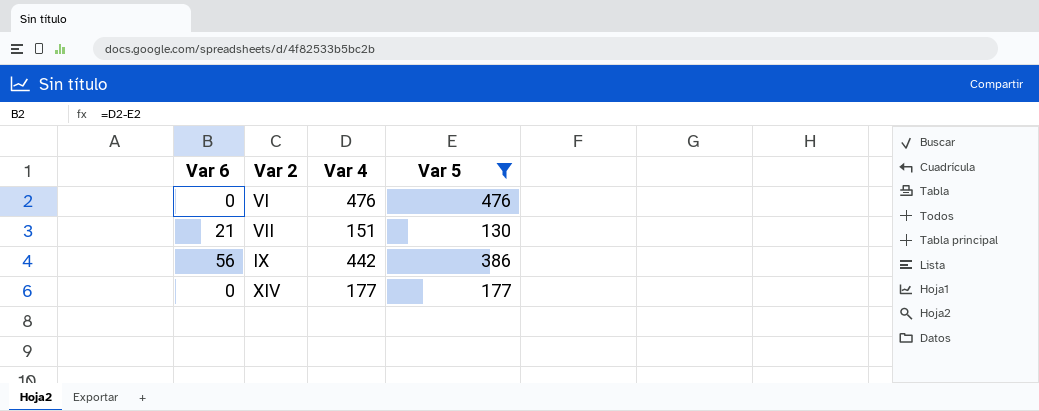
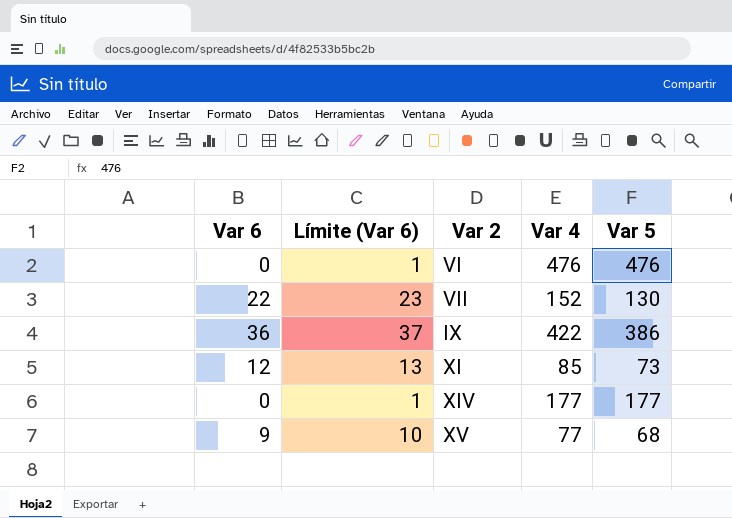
filter: Var 5 >= 130 -> none
column Límite (Var 6) | formula: none -> [Var 6] + 1
VII | Var 6: 21 -> 22
VII | Var 4: 151 -> 152
IX | Var 6: 56 -> 36
IX | Var 4: 442 -> 422

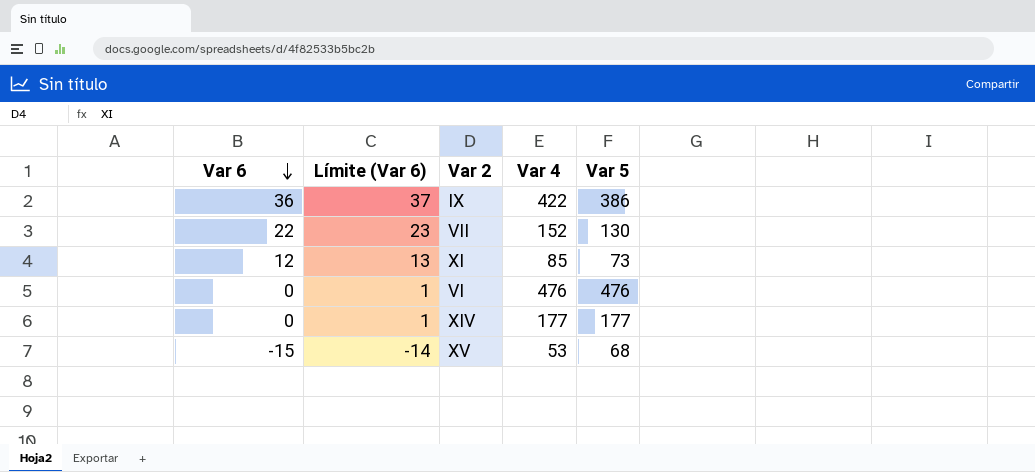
row order: none -> Var 6 descending
XV | Var 6: 9 -> -15
XV | Límite (Var 6): 10 -> -14
XV | Var 4: 77 -> 53

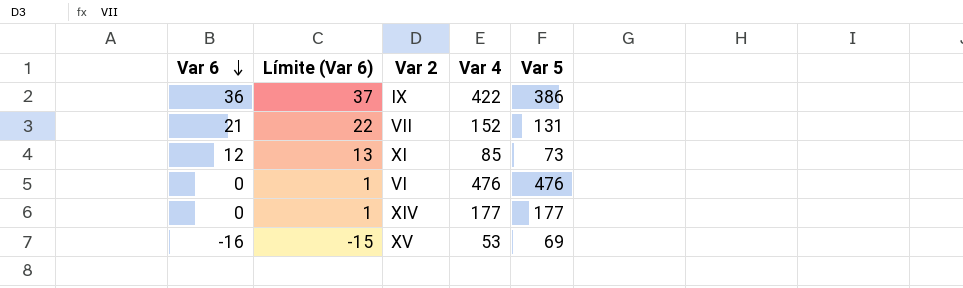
VII | Var 6: 22 -> 21
VII | Límite (Var 6): 23 -> 22
VII | Var 5: 130 -> 131
XV | Var 6: -15 -> -16
XV | Límite (Var 6): -14 -> -15
XV | Var 5: 68 -> 69

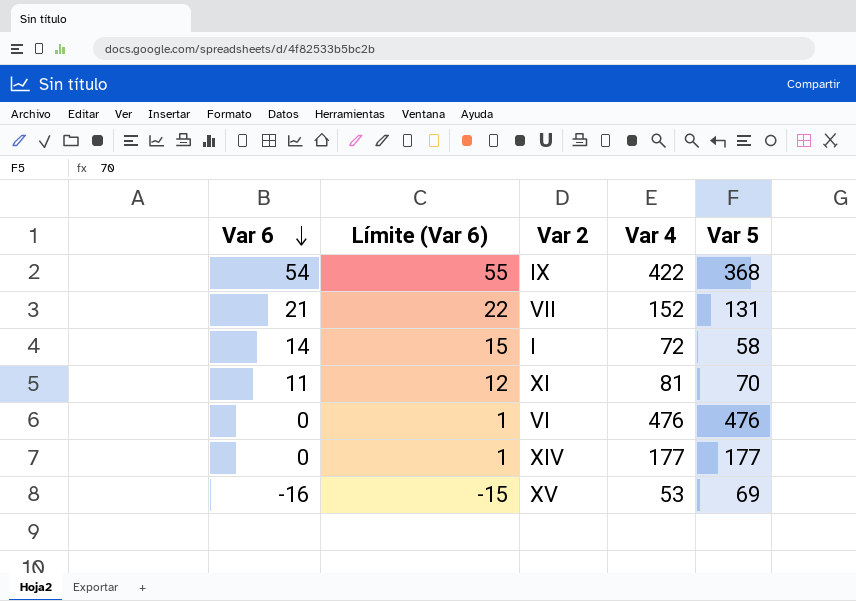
IX | Var 6: 36 -> 54
IX | Límite (Var 6): 37 -> 55
IX | Var 5: 386 -> 368
row I: none -> 14 | 15 | 72 | 58
XI | Var 6: 12 -> 11
XI | Límite (Var 6): 13 -> 12
XI | Var 4: 85 -> 81
XI | Var 5: 73 -> 70

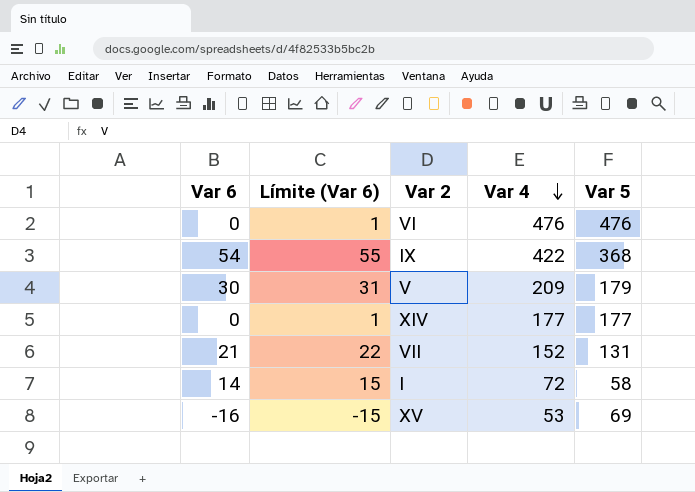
row order: Var 6 descending -> Var 4 descending
row XI: 11 | 12 | 81 | 70 -> none
row V: none -> 30 | 31 | 209 | 179

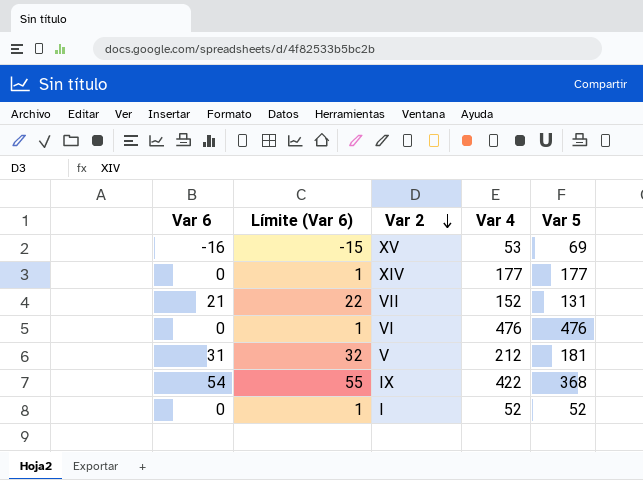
row order: Var 4 descending -> Var 2 descending
V | Var 6: 30 -> 31
V | Límite (Var 6): 31 -> 32
V | Var 4: 209 -> 212
V | Var 5: 179 -> 181
I | Var 6: 14 -> 0
I | Límite (Var 6): 15 -> 1
I | Var 4: 72 -> 52
I | Var 5: 58 -> 52

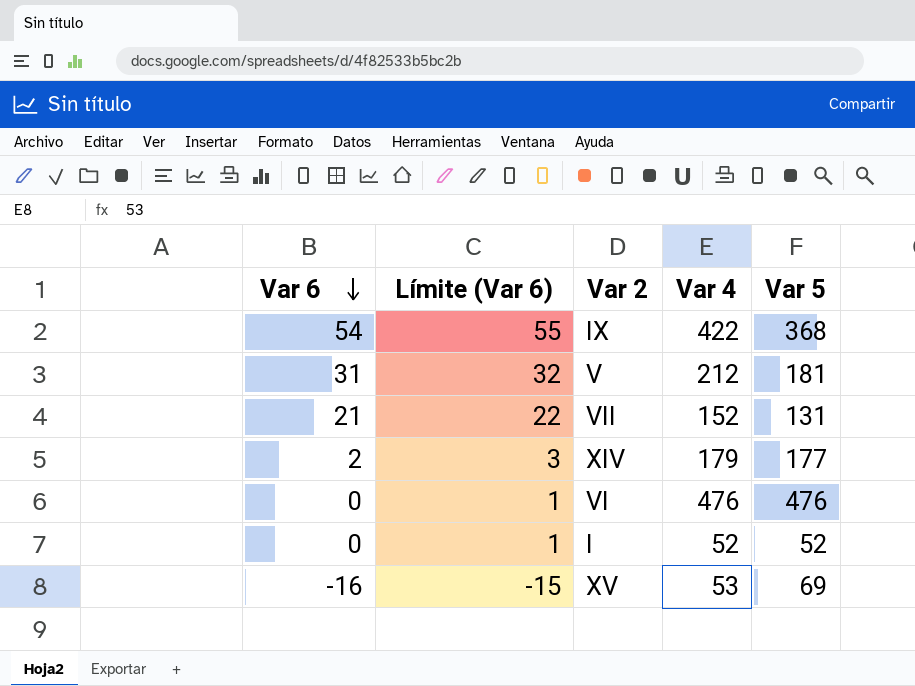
row order: Var 2 descending -> Var 6 descending
XIV | Var 6: 0 -> 2
XIV | Límite (Var 6): 1 -> 3
XIV | Var 4: 177 -> 179

